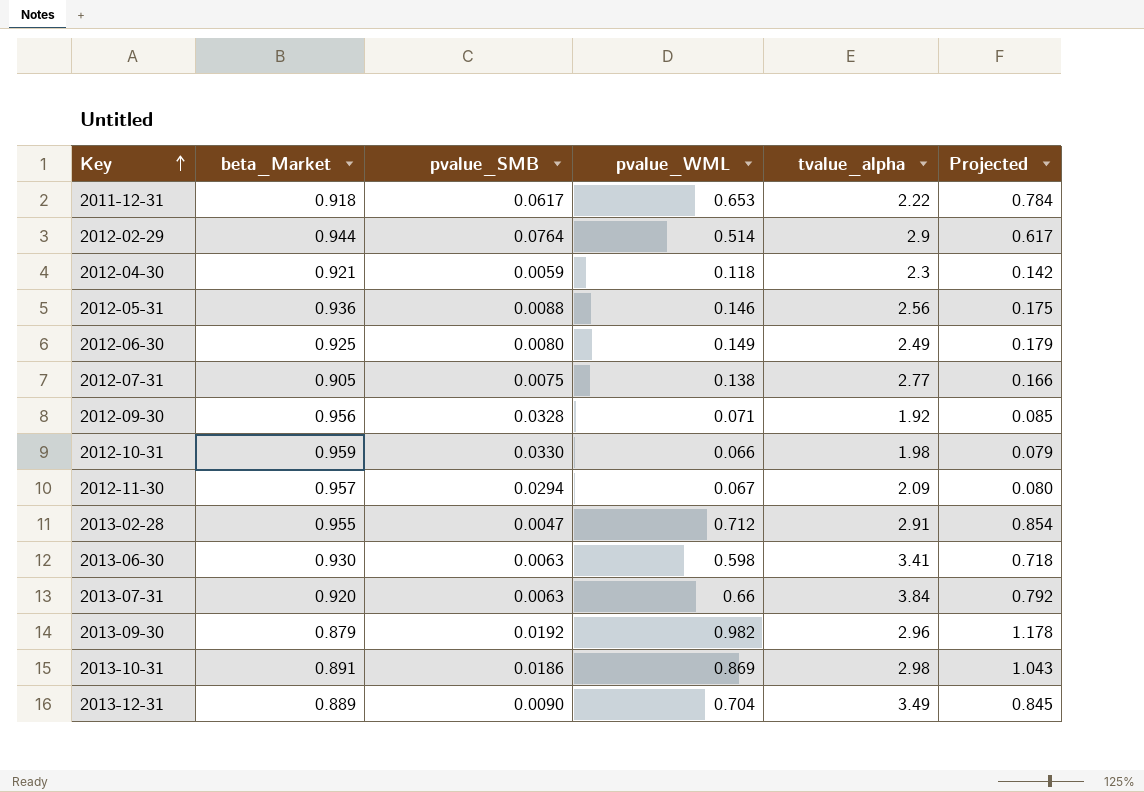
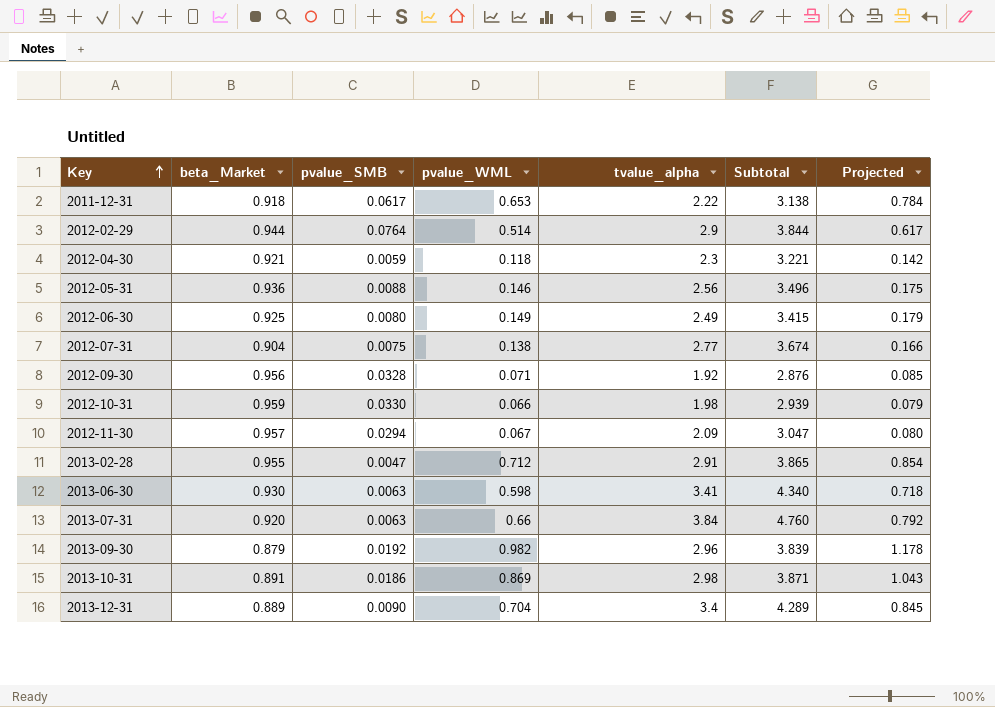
column Subtotal | formula: none -> [beta_Market] + [tvalue_alpha]
2012-07-31 | beta_Market: 0.905 -> 0.904
2013-12-31 | tvalue_alpha: 3.49 -> 3.4

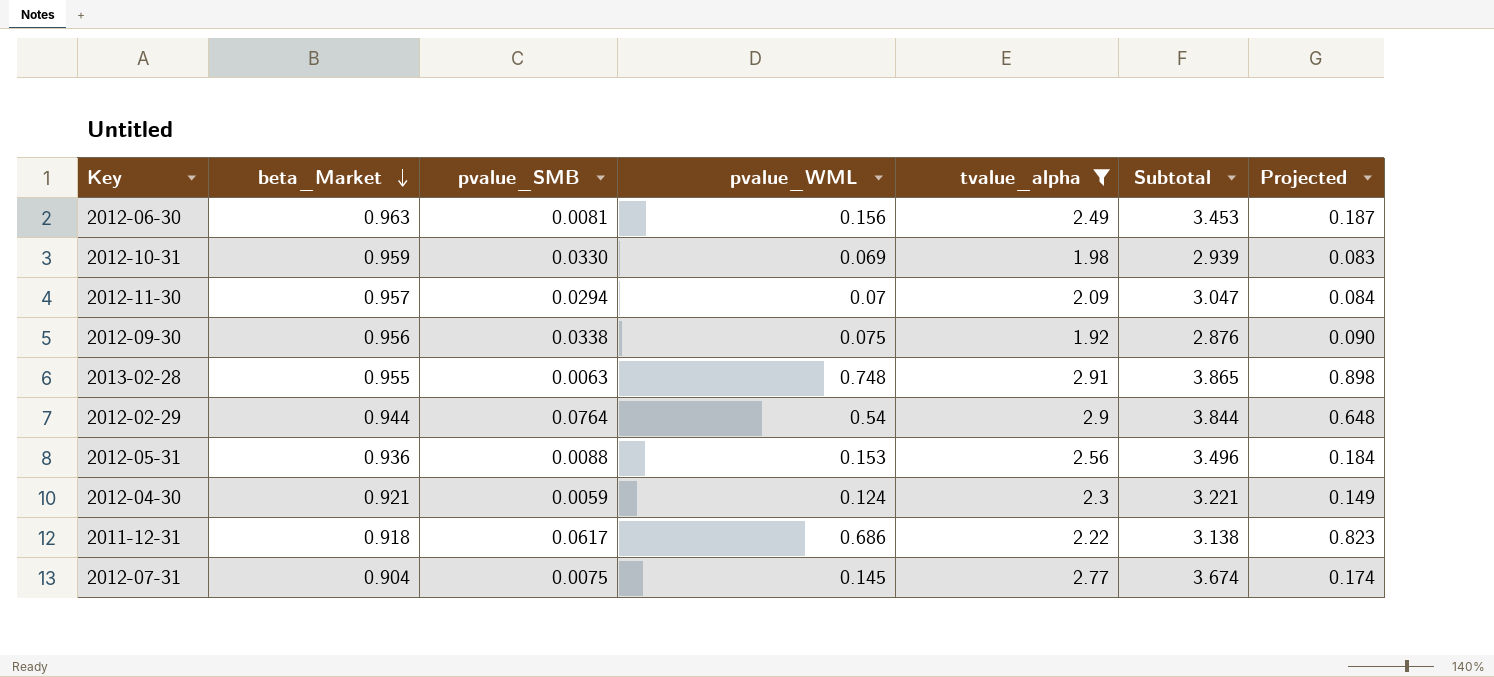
filter: none -> tvalue_alpha <= 2.91
row order: Key ascending -> beta_Market descending
2012-06-30 | beta_Market: 0.925 -> 0.963
2012-06-30 | pvalue_SMB: 0.0080 -> 0.0081
2012-06-30 | pvalue_WML: 0.149 -> 0.156
2012-06-30 | Subtotal: 3.415 -> 3.453
2012-06-30 | Projected: 0.179 -> 0.187
2012-10-31 | pvalue_WML: 0.066 -> 0.069
2012-10-31 | Projected: 0.079 -> 0.083
2012-11-30 | pvalue_WML: 0.067 -> 0.07
2012-11-30 | Projected: 0.080 -> 0.084
2012-09-30 | pvalue_SMB: 0.0328 -> 0.0338
2012-09-30 | pvalue_WML: 0.071 -> 0.075
2012-09-30 | Projected: 0.085 -> 0.090
2013-02-28 | pvalue_SMB: 0.0047 -> 0.0063
2013-02-28 | pvalue_WML: 0.712 -> 0.748
2013-02-28 | Projected: 0.854 -> 0.898
2012-02-29 | pvalue_WML: 0.514 -> 0.54
2012-02-29 | Projected: 0.617 -> 0.648
2012-05-31 | pvalue_WML: 0.146 -> 0.153
2012-05-31 | Projected: 0.175 -> 0.184
2012-04-30 | pvalue_WML: 0.118 -> 0.124
2012-04-30 | Projected: 0.142 -> 0.149
2011-12-31 | pvalue_WML: 0.653 -> 0.686
2011-12-31 | Projected: 0.784 -> 0.823
2012-07-31 | pvalue_WML: 0.138 -> 0.145
2012-07-31 | Projected: 0.166 -> 0.174

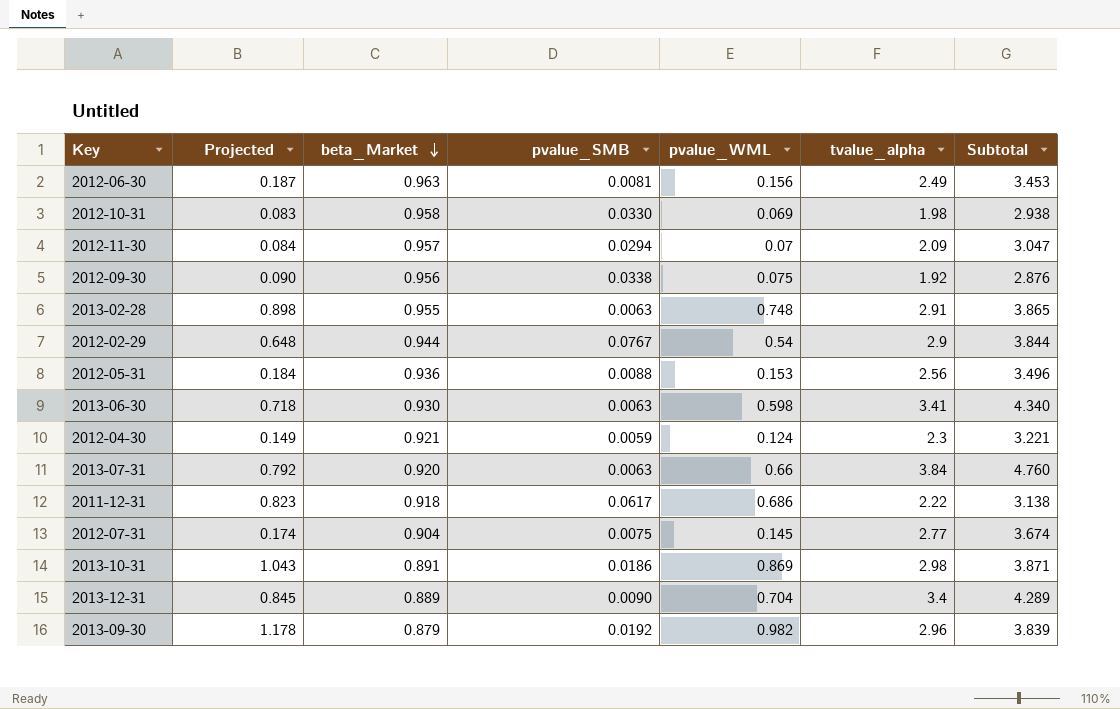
filter: tvalue_alpha <= 2.91 -> none
column Projected | position: 7 -> 2
2012-10-31 | beta_Market: 0.959 -> 0.958
2012-10-31 | Subtotal: 2.939 -> 2.938
2012-02-29 | pvalue_SMB: 0.0764 -> 0.0767

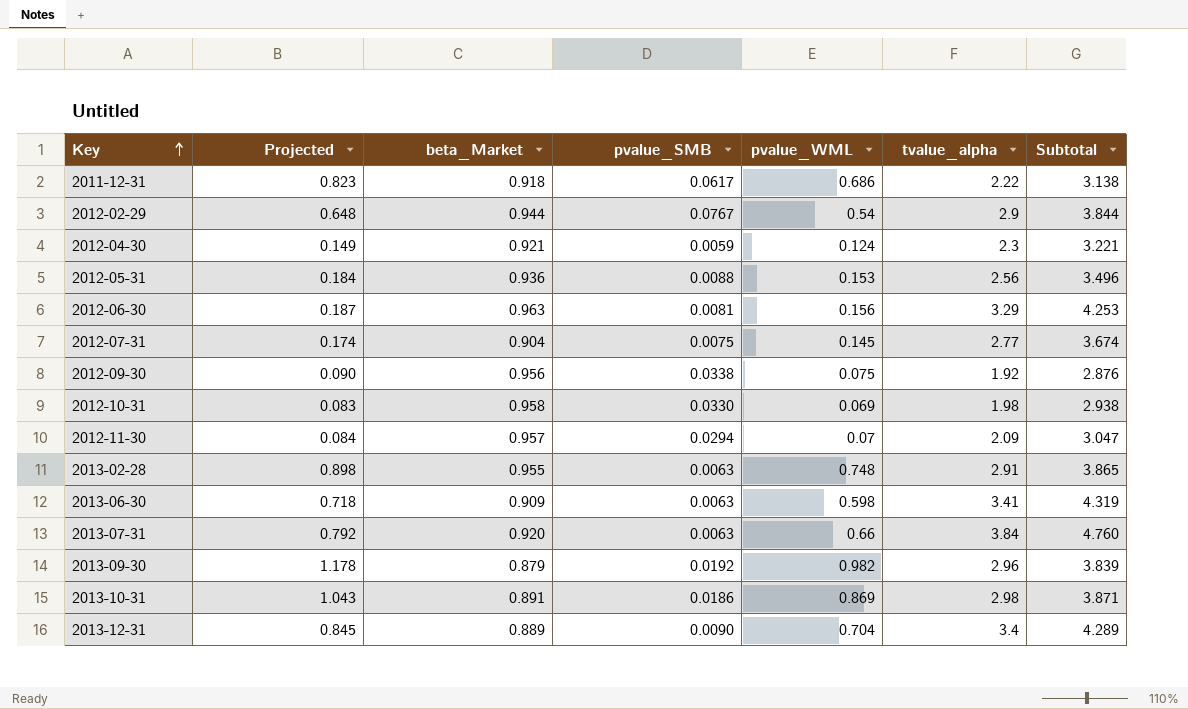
row order: beta_Market descending -> Key ascending
2012-06-30 | tvalue_alpha: 2.49 -> 3.29
2012-06-30 | Subtotal: 3.453 -> 4.253
2013-06-30 | beta_Market: 0.930 -> 0.909
2013-06-30 | Subtotal: 4.340 -> 4.319

